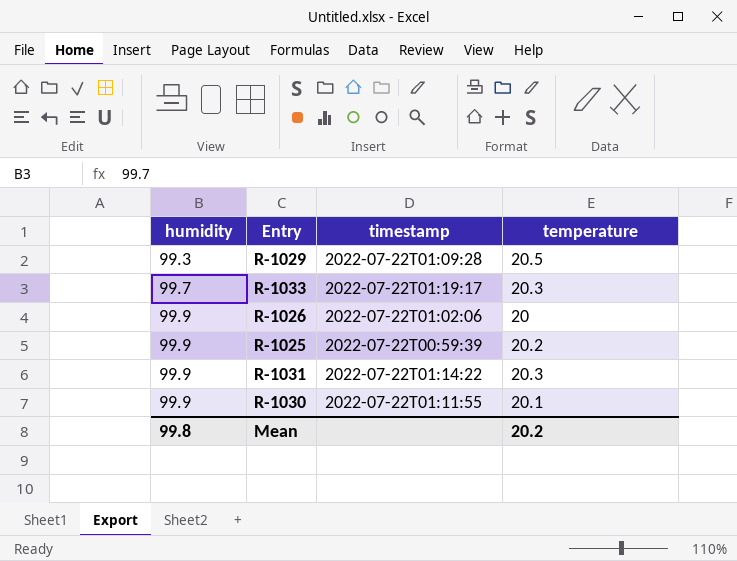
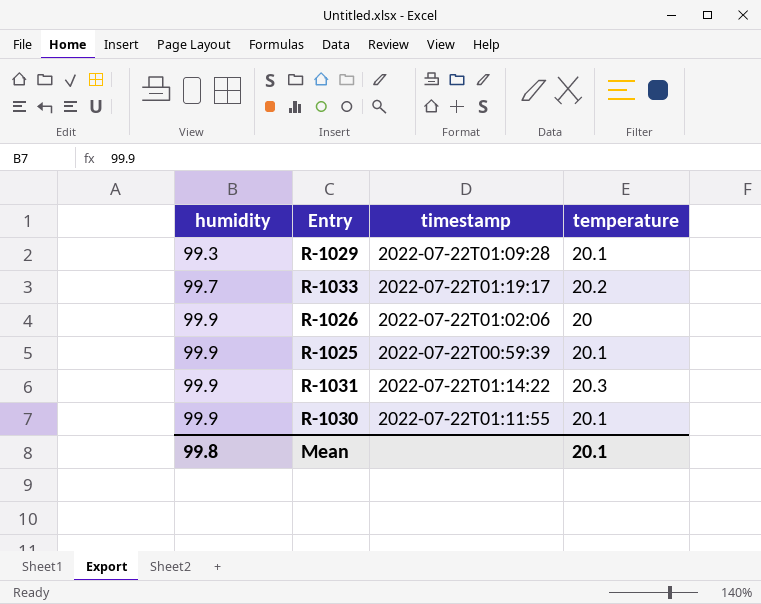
R-1029 | temperature: 20.5 -> 20.1
R-1033 | temperature: 20.3 -> 20.2
R-1025 | temperature: 20.2 -> 20.1
Mean | temperature: 20.2 -> 20.1

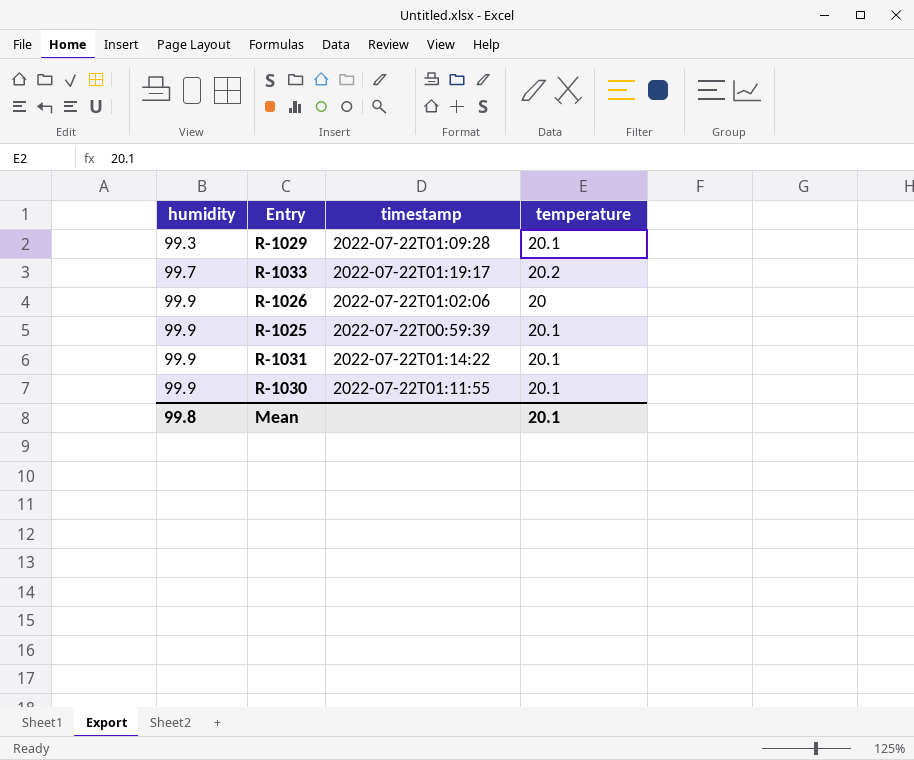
R-1031 | temperature: 20.3 -> 20.1

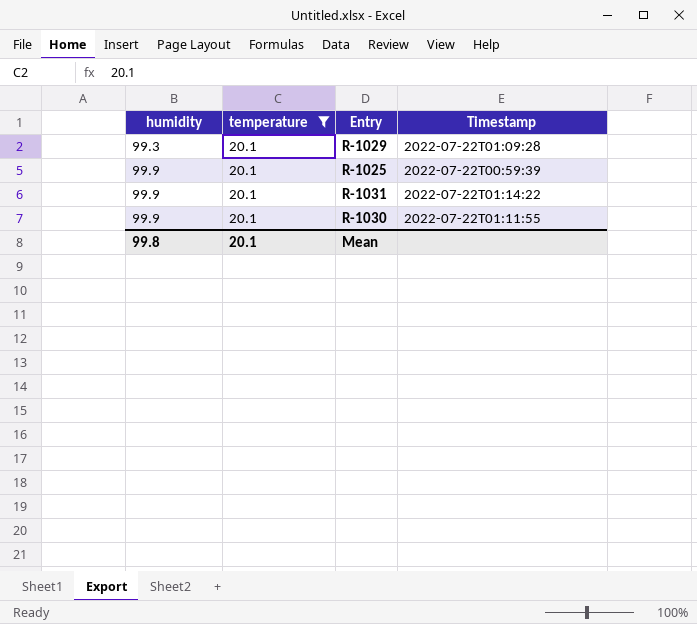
filter: none -> temperature = 20.1
column temperature | position: 4 -> 2
column name: timestamp -> Timestamp

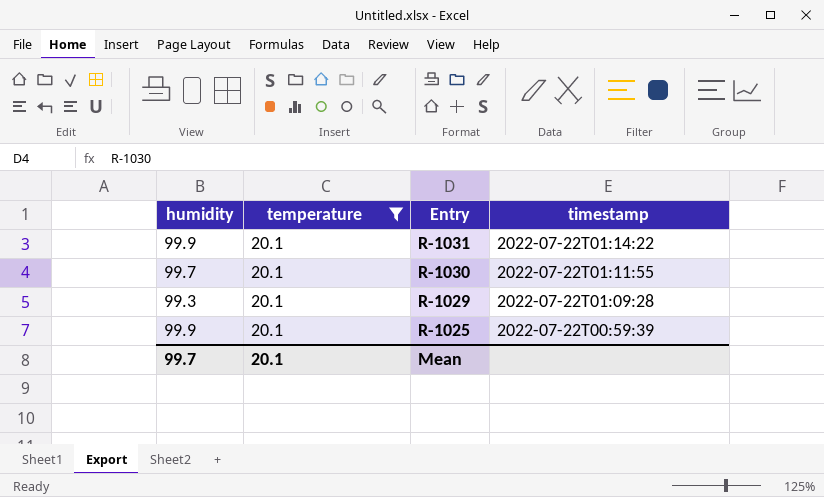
row order: humidity ascending -> Entry descending
column name: Timestamp -> timestamp
R-1030 | humidity: 99.9 -> 99.7
Mean | humidity: 99.8 -> 99.7

